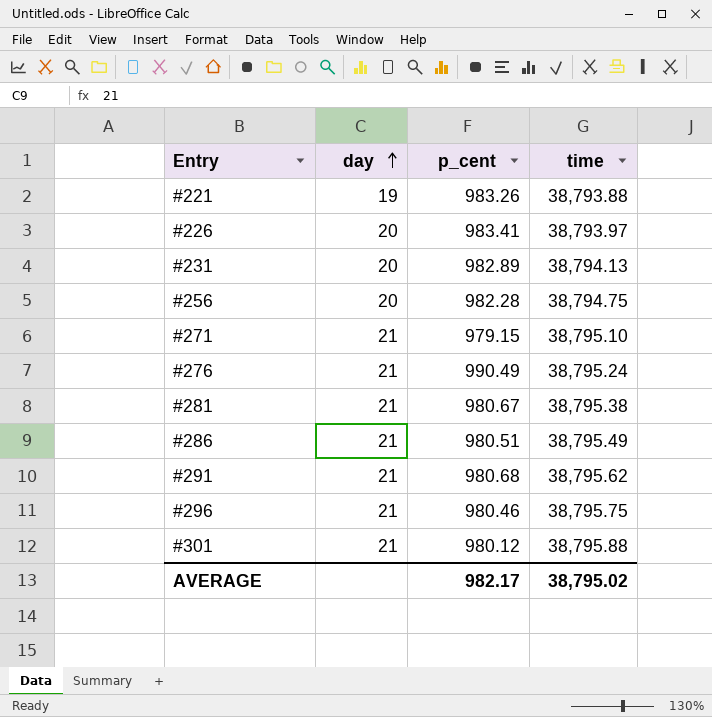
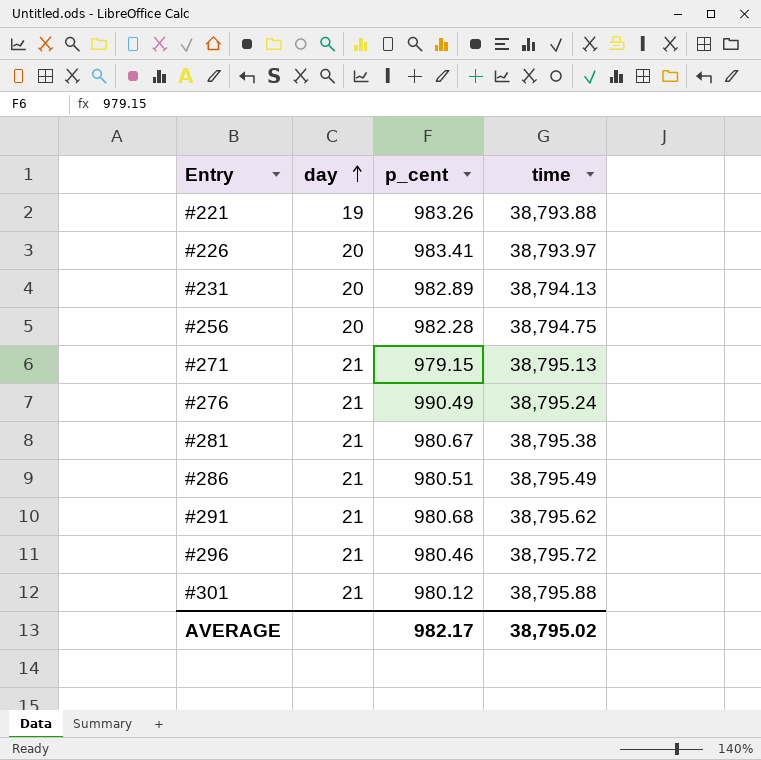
#271 | time: 38,795.10 -> 38,795.13
#296 | time: 38,795.75 -> 38,795.72

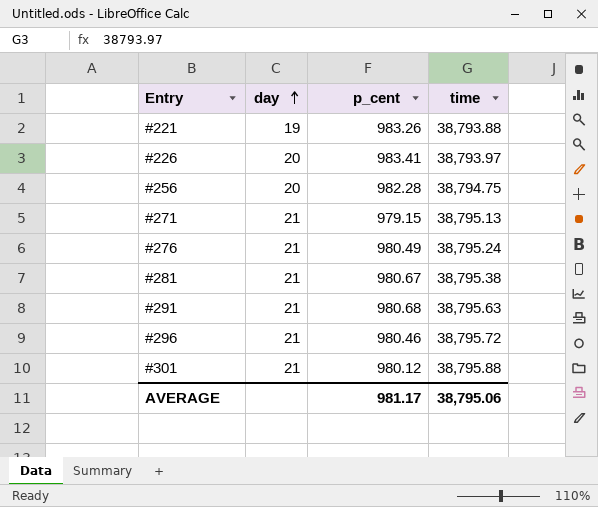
row #231: 20 | 982.89 | 38,794.13 -> none
row #286: 21 | 980.51 | 38,795.49 -> none
#276 | p_cent: 990.49 -> 980.49
#291 | time: 38,795.62 -> 38,795.63
AVERAGE | p_cent: 982.17 -> 981.17
AVERAGE | time: 38,795.02 -> 38,795.06

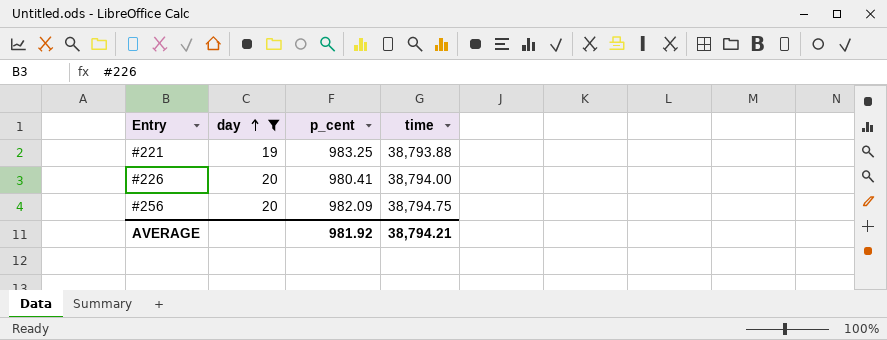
filter: none -> day != 21
#221 | p_cent: 983.26 -> 983.25
#226 | p_cent: 983.41 -> 980.41
#226 | time: 38,793.97 -> 38,794.00
#256 | p_cent: 982.28 -> 982.09
AVERAGE | p_cent: 981.17 -> 981.92
AVERAGE | time: 38,795.06 -> 38,794.21

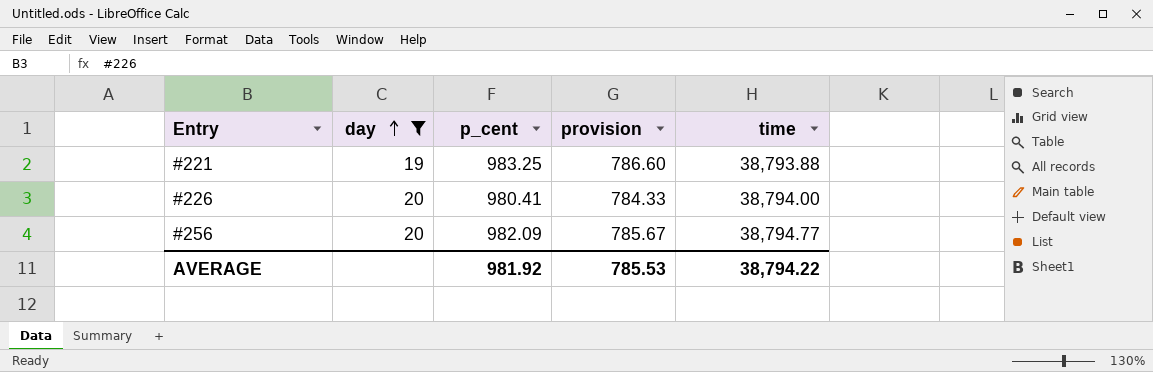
column provision | formula: none -> [p_cent] * 0.8
#256 | time: 38,794.75 -> 38,794.77
AVERAGE | time: 38,794.21 -> 38,794.22

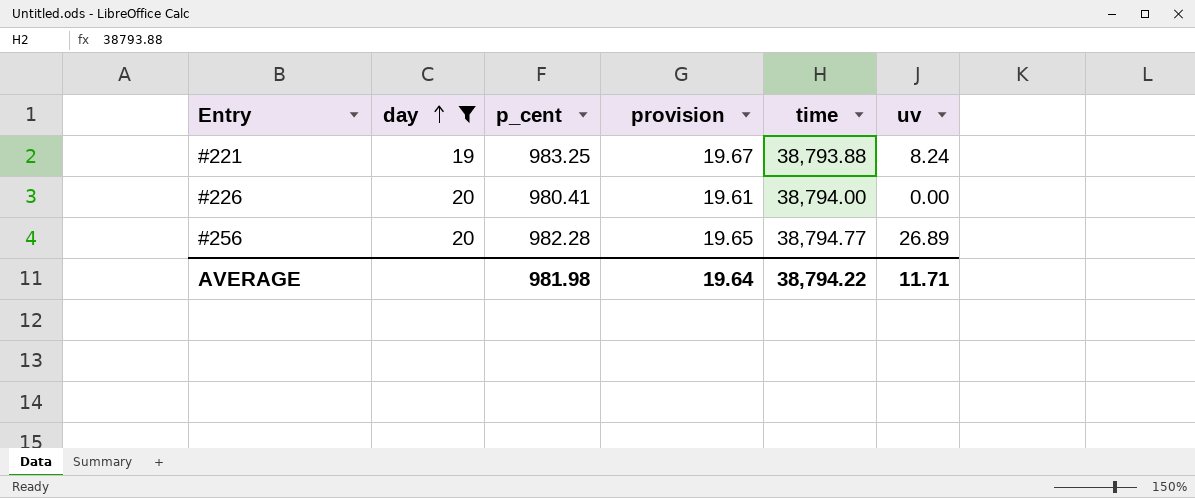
column provision | formula: [p_cent] * 0.8 -> [p_cent] * 0.02
column uv | position: none -> 6
#256 | p_cent: 982.09 -> 982.28
AVERAGE | p_cent: 981.92 -> 981.98
AVERAGE | provision: 785.53 -> 19.64

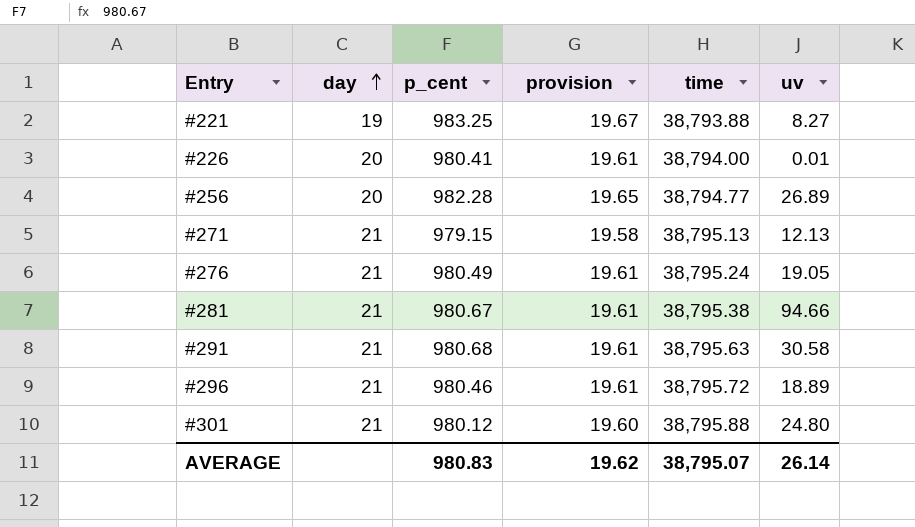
filter: day != 21 -> none
#221 | uv: 8.24 -> 8.27
#226 | uv: 0.00 -> 0.01
AVERAGE | p_cent: 981.98 -> 980.83
AVERAGE | provision: 19.64 -> 19.62
AVERAGE | time: 38,794.22 -> 38,795.07
AVERAGE | uv: 11.71 -> 26.14

